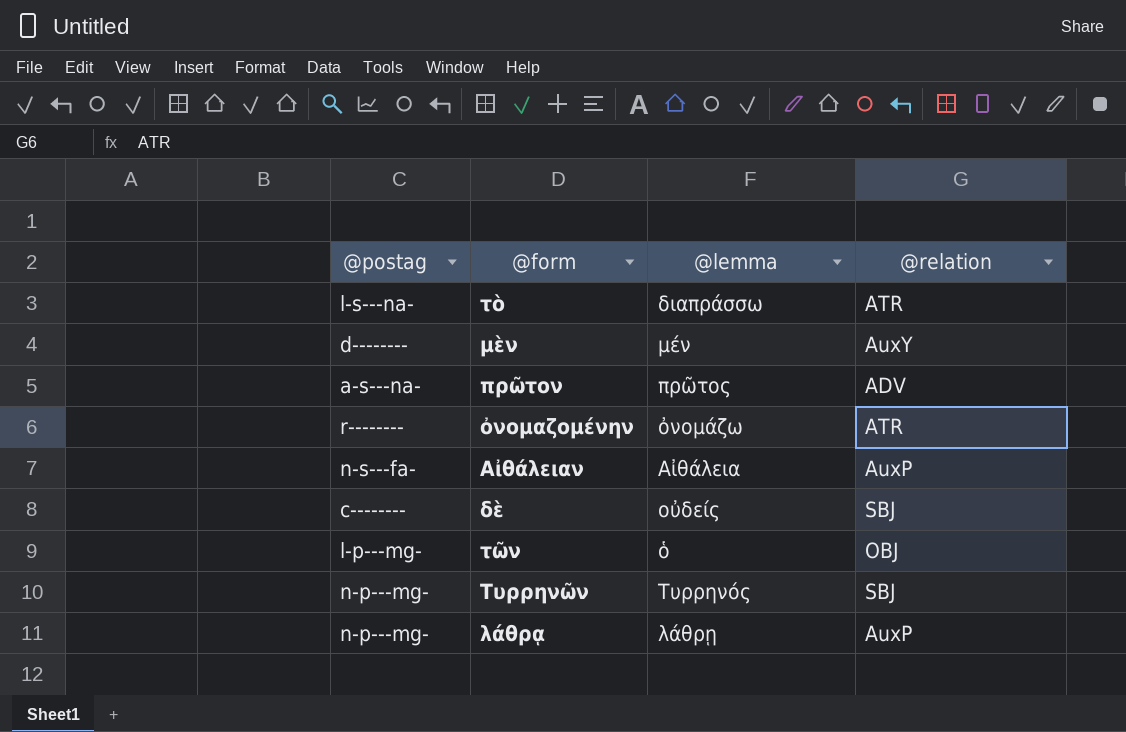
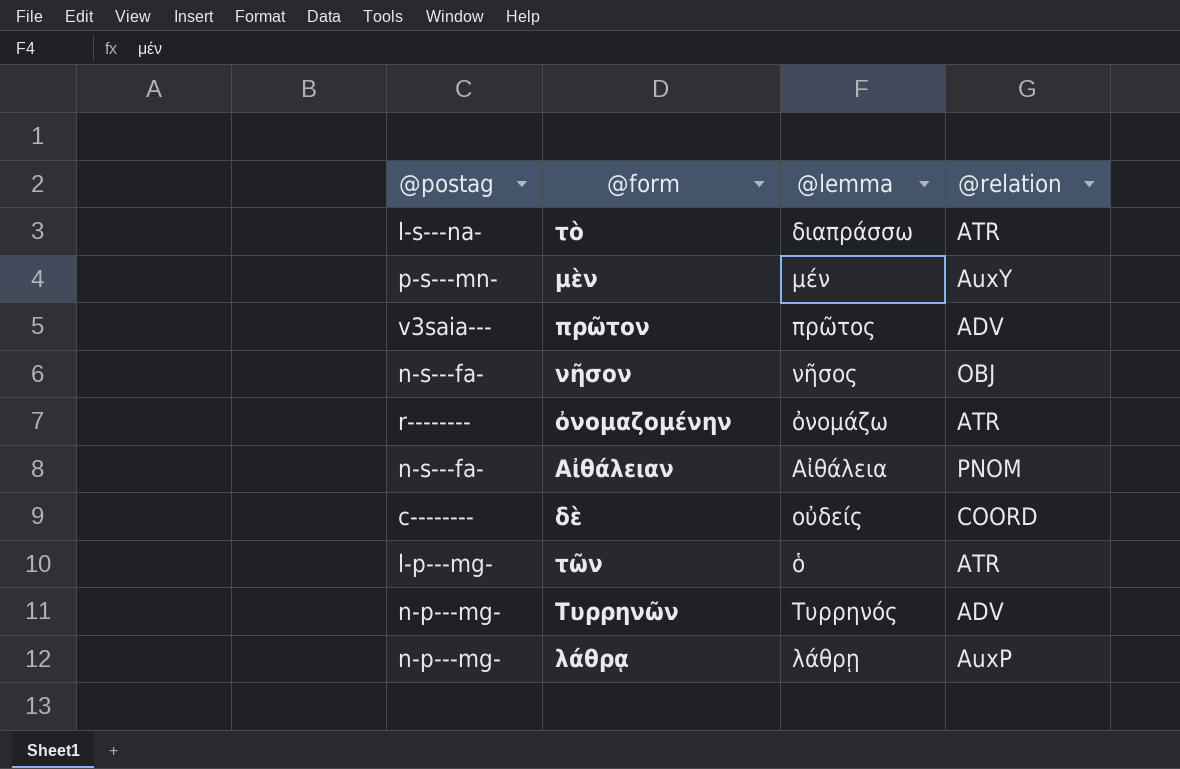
μὲν | @postag: d-------- -> p-s---mn-
πρῶτον | @postag: a-s---na- -> v3saia---
row νῆσον: none -> n-s---fa- | νῆσος | OBJ
Αἰθάλειαν | @relation: AuxP -> PNOM
δὲ | @relation: SBJ -> COORD
τῶν | @relation: OBJ -> ATR
Τυρρηνῶν | @relation: SBJ -> ADV

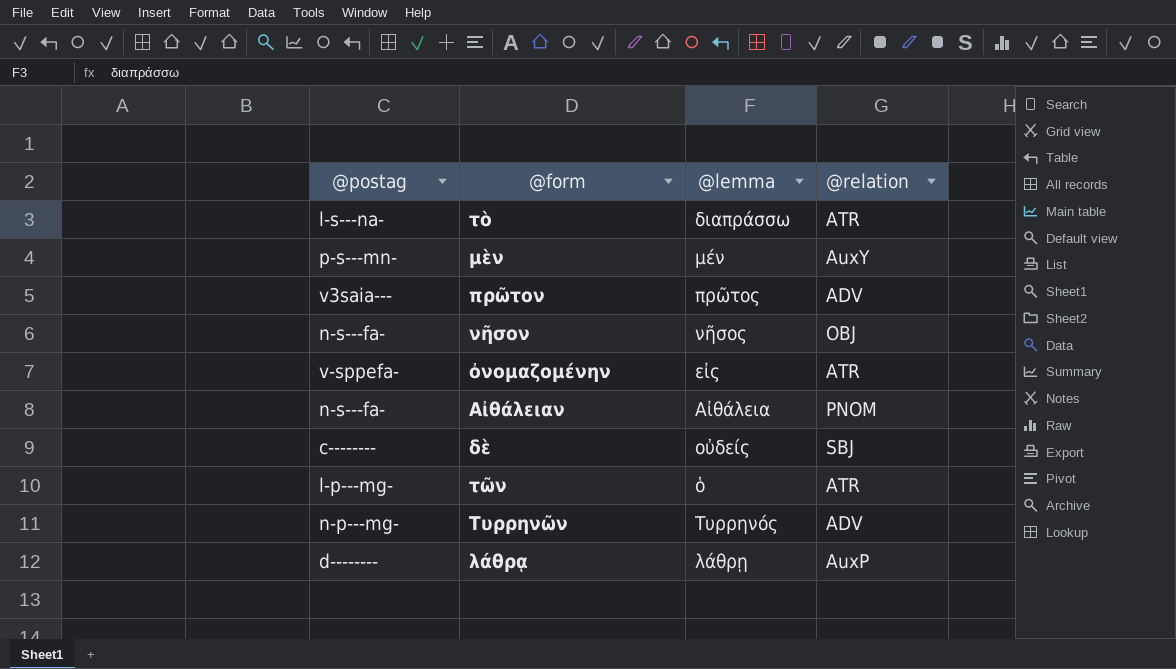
ὀνομαζομένην | @postag: r-------- -> v-sppefa-
ὀνομαζομένην | @lemma: ὀνομάζω -> εἰς
δὲ | @relation: COORD -> SBJ
λάθρᾳ | @postag: n-p---mg- -> d--------

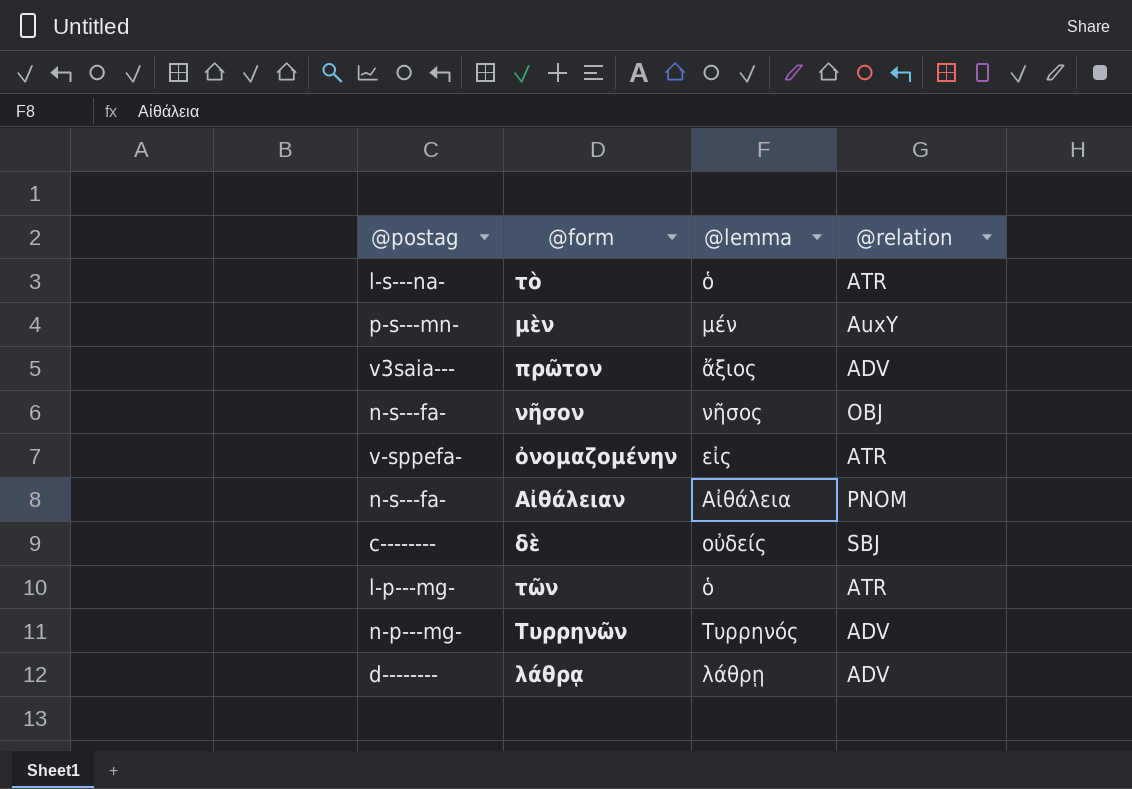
τὸ | @lemma: διαπράσσω -> ὁ
πρῶτον | @lemma: πρῶτος -> ἄξιος
λάθρᾳ | @relation: AuxP -> ADV

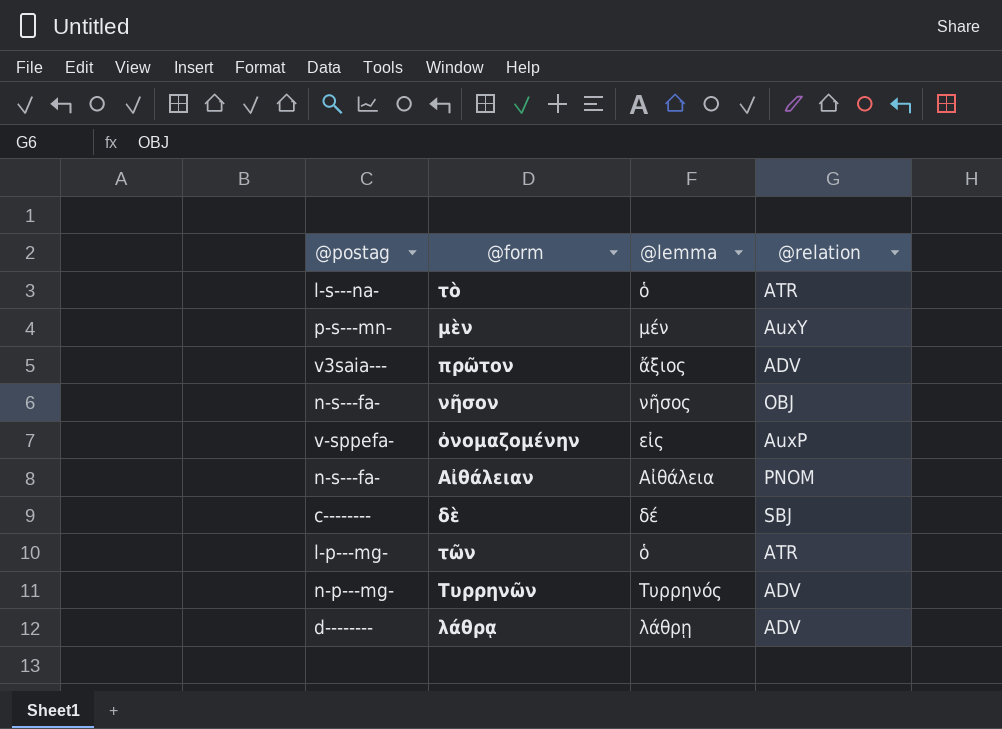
ὀνομαζομένην | @relation: ATR -> AuxP
δὲ | @lemma: οὐδείς -> δέ

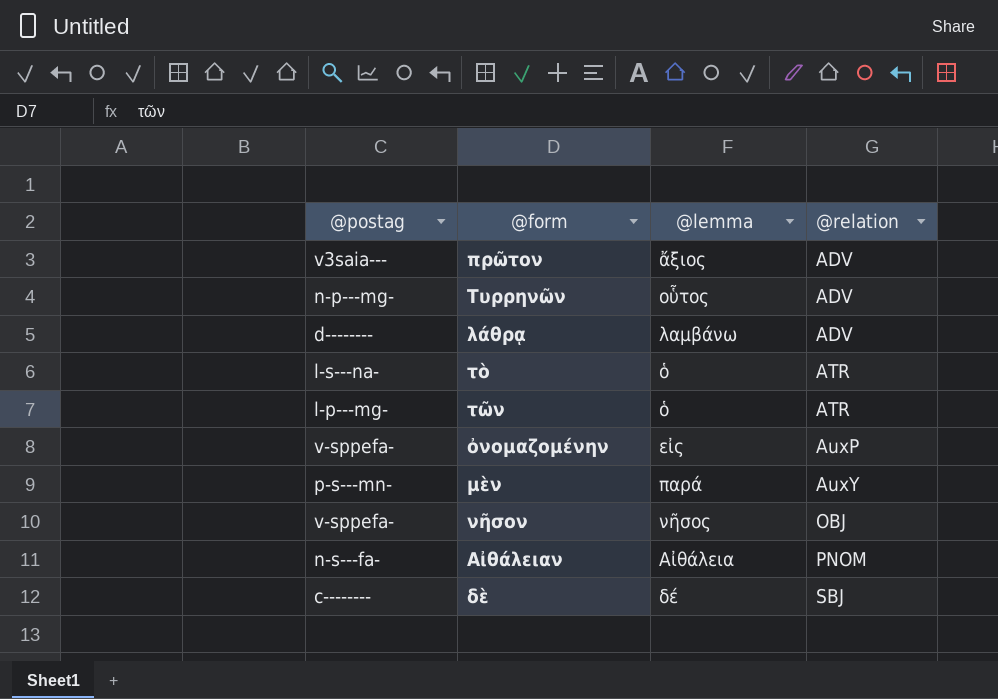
row order: none -> @relation ascending
Τυρρηνῶν | @lemma: Τυρρηνός -> οὗτος
λάθρᾳ | @lemma: λάθρῃ -> λαμβάνω
μὲν | @lemma: μέν -> παρά
νῆσον | @postag: n-s---fa- -> v-sppefa-

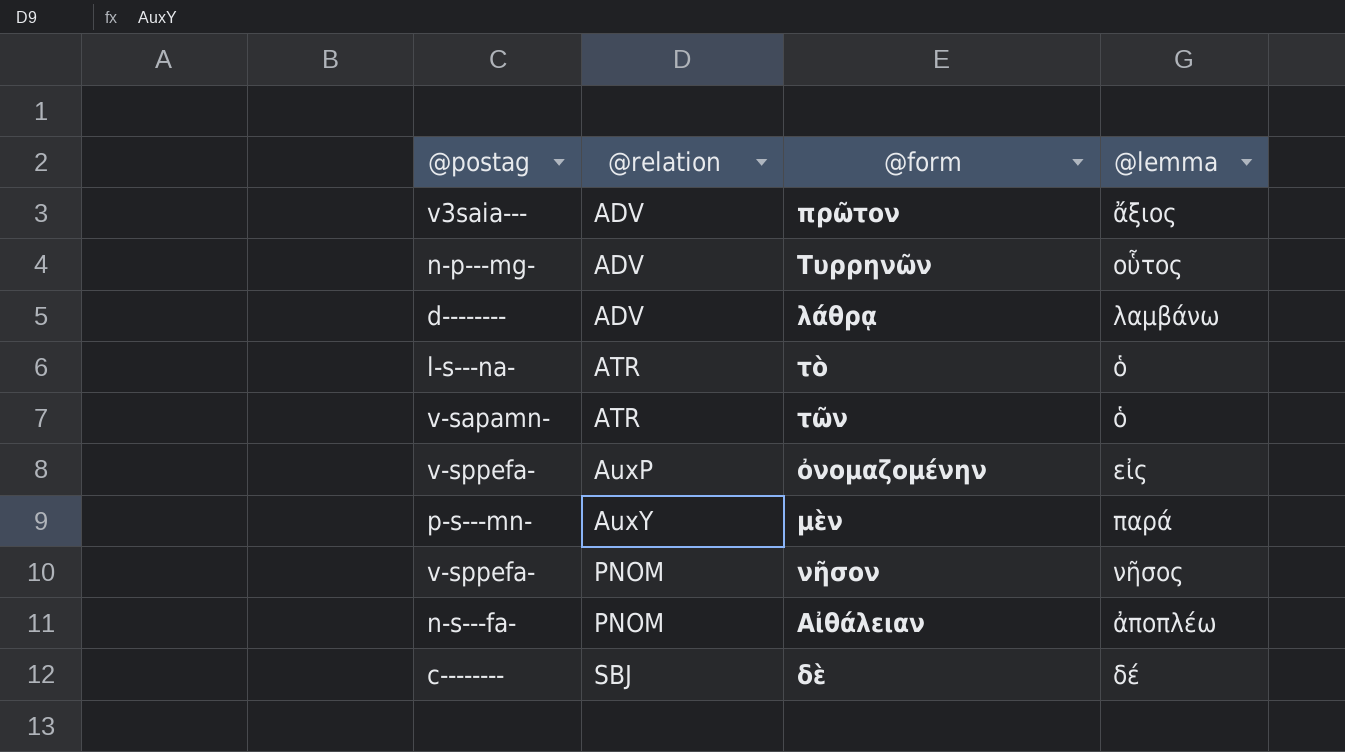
column @relation | position: 4 -> 2
τῶν | @postag: l-p---mg- -> v-sapamn-
νῆσον | @relation: OBJ -> PNOM
Αἰθάλειαν | @lemma: Αἰθάλεια -> ἀποπλέω

